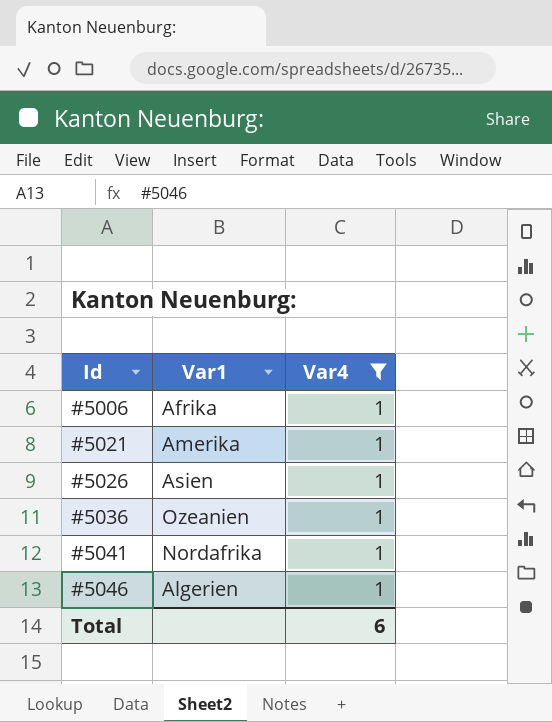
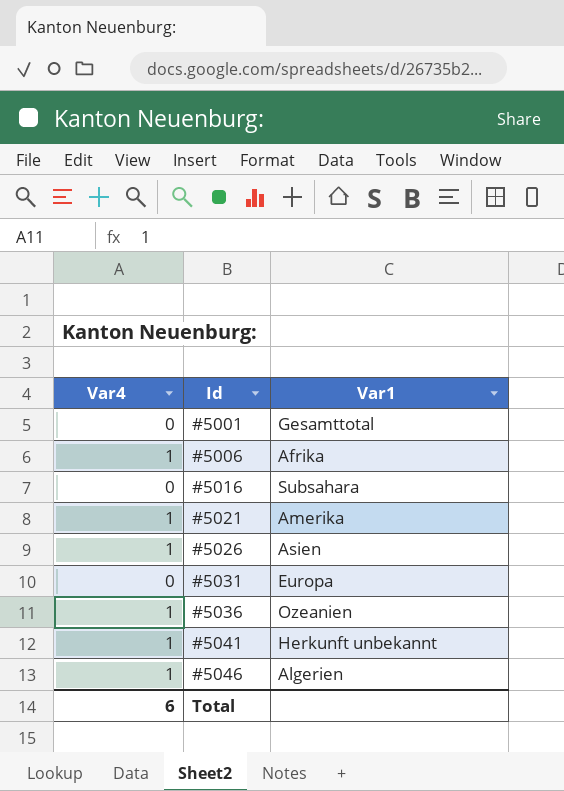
filter: Var4 = 1 -> none
column Var4 | position: 3 -> 1
#5041 | Var1: Nordafrika -> Herkunft unbekannt

